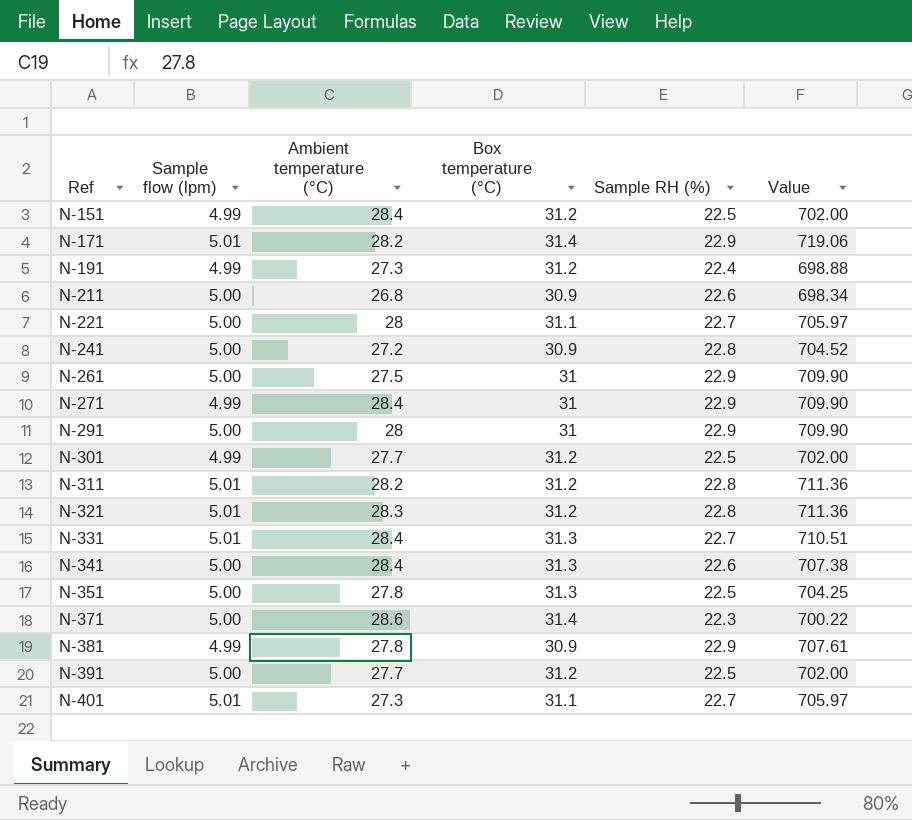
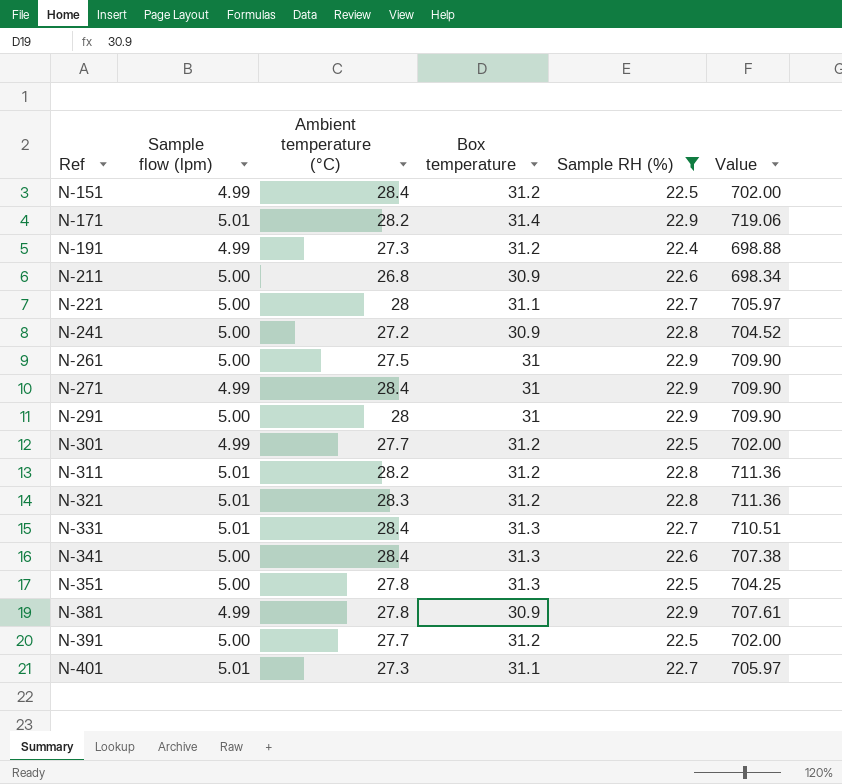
filter: none -> Sample RH (%) != 22.3
column name: Box temperature (°C) -> Box temperature

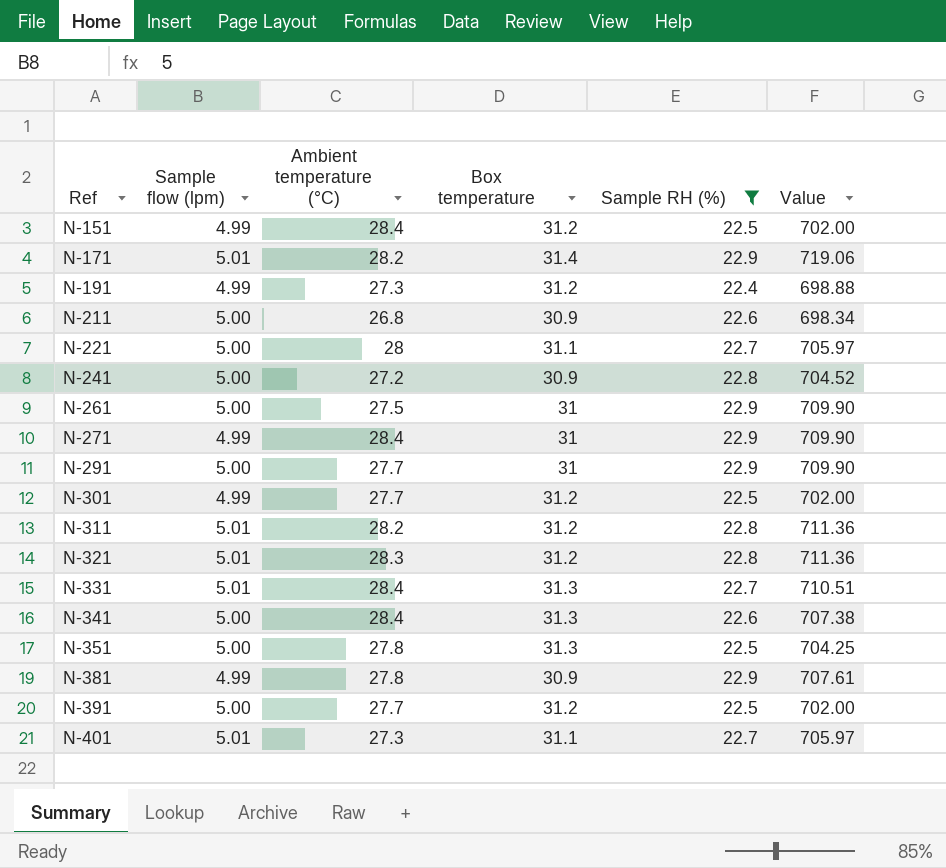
N-291 | Ambient temperature (°C): 28 -> 27.7

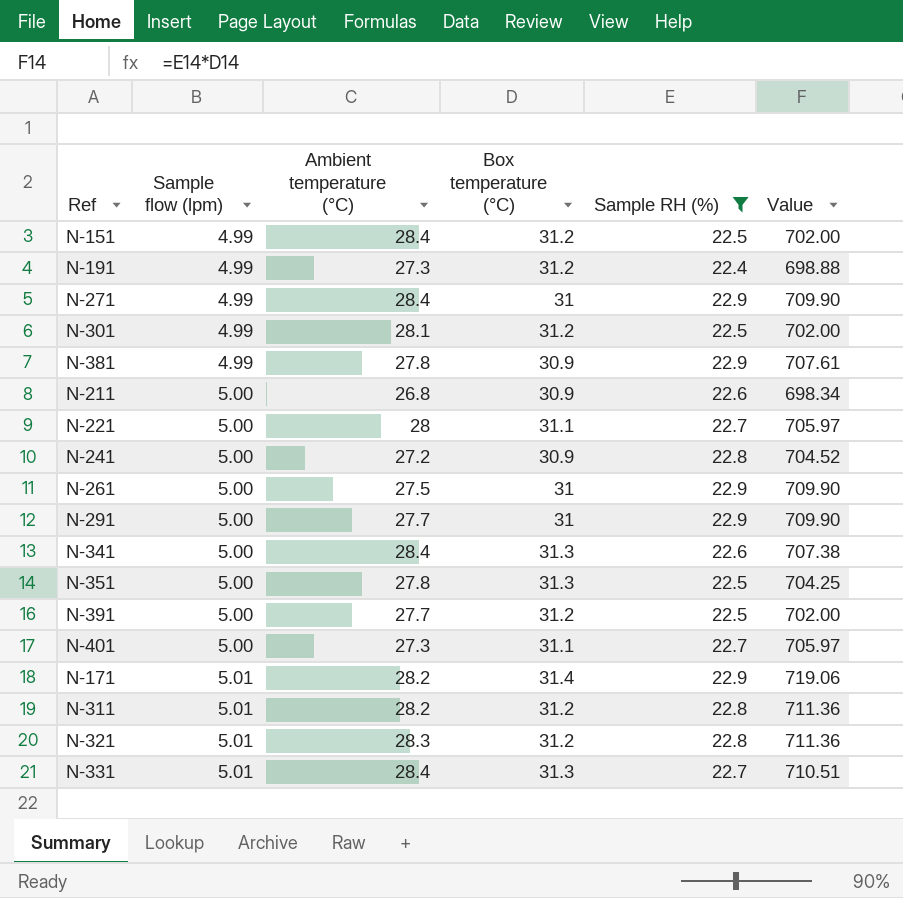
row order: Ref ascending -> Sample flow (lpm) ascending
column name: Box temperature -> Box temperature (°C)
N-301 | Ambient temperature (°C): 27.7 -> 28.1
N-401 | Sample flow (lpm): 5.01 -> 5.00

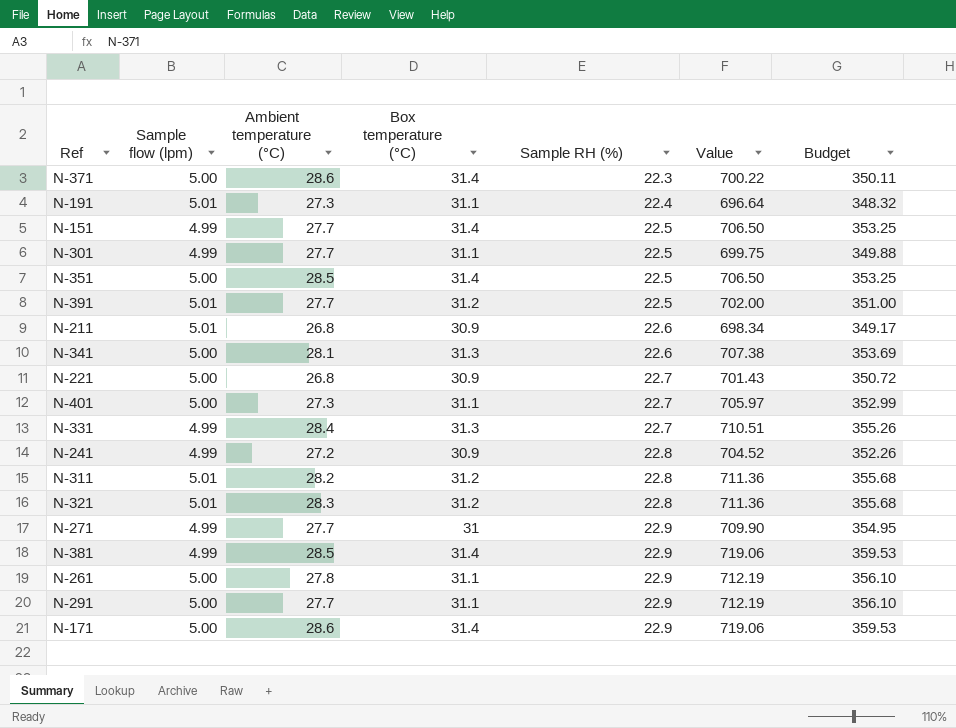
filter: Sample RH (%) != 22.3 -> none
row order: Sample flow (lpm) ascending -> Sample RH (%) ascending
column Budget | formula: none -> [Value] * 0.5
N-191 | Sample flow (lpm): 4.99 -> 5.01
N-191 | Box temperature (°C): 31.2 -> 31.1
N-191 | Value: 698.88 -> 696.64
N-151 | Ambient temperature (°C): 28.4 -> 27.7
N-151 | Box temperature (°C): 31.2 -> 31.4
N-151 | Value: 702.00 -> 706.50
N-301 | Ambient temperature (°C): 28.1 -> 27.7
N-301 | Box temperature (°C): 31.2 -> 31.1
N-301 | Value: 702.00 -> 699.75
N-351 | Ambient temperature (°C): 27.8 -> 28.5
N-351 | Box temperature (°C): 31.3 -> 31.4
N-351 | Value: 704.25 -> 706.50
N-391 | Sample flow (lpm): 5.00 -> 5.01
N-211 | Sample flow (lpm): 5.00 -> 5.01
N-341 | Ambient temperature (°C): 28.4 -> 28.1
N-221 | Ambient temperature (°C): 28 -> 26.8
N-221 | Box temperature (°C): 31.1 -> 30.9
N-221 | Value: 705.97 -> 701.43
N-331 | Sample flow (lpm): 5.01 -> 4.99
N-241 | Sample flow (lpm): 5.00 -> 4.99
N-271 | Ambient temperature (°C): 28.4 -> 27.7
N-381 | Ambient temperature (°C): 27.8 -> 28.5
N-381 | Box temperature (°C): 30.9 -> 31.4
N-381 | Value: 707.61 -> 719.06
N-261 | Ambient temperature (°C): 27.5 -> 27.8
N-261 | Box temperature (°C): 31 -> 31.1
N-261 | Value: 709.90 -> 712.19
N-291 | Box temperature (°C): 31 -> 31.1
N-291 | Value: 709.90 -> 712.19
N-171 | Sample flow (lpm): 5.01 -> 5.00
N-171 | Ambient temperature (°C): 28.2 -> 28.6

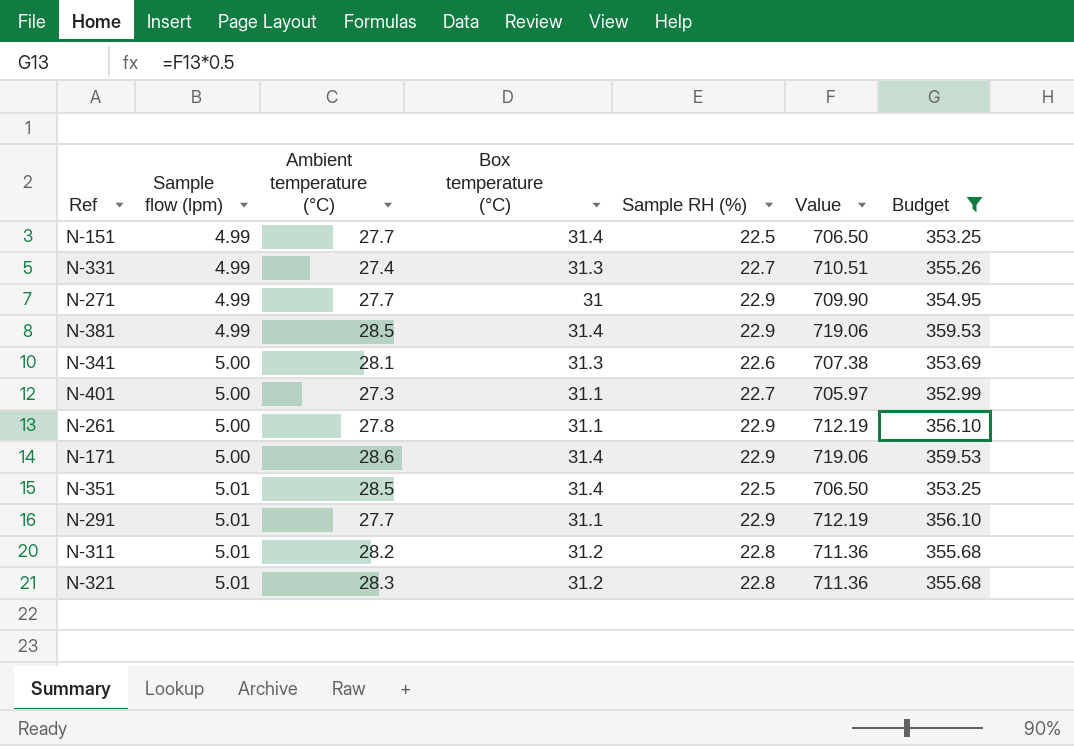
filter: none -> Budget >= 352.99
row order: Sample RH (%) ascending -> Sample flow (lpm) ascending
N-331 | Ambient temperature (°C): 28.4 -> 27.4
N-351 | Sample flow (lpm): 5.00 -> 5.01
N-291 | Sample flow (lpm): 5.00 -> 5.01

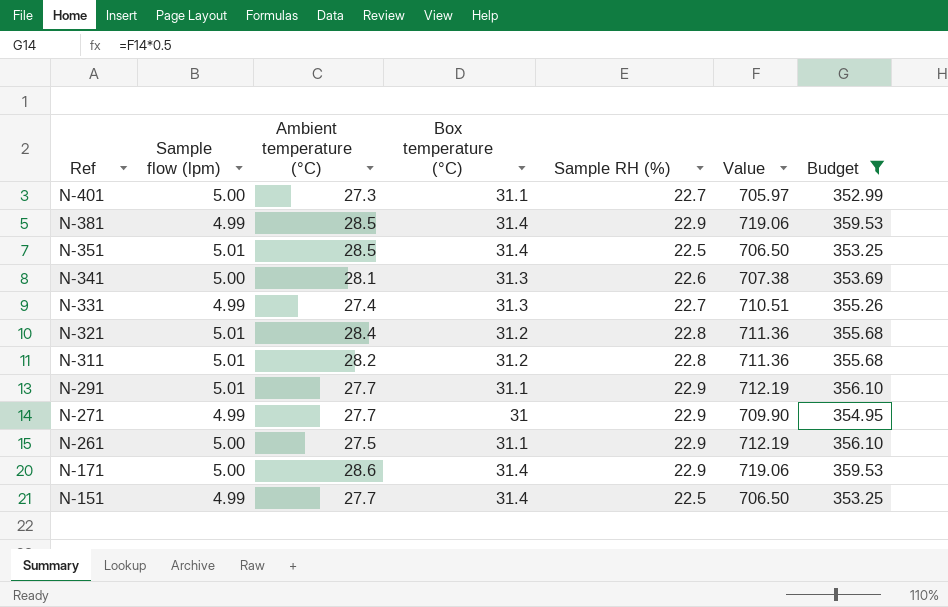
row order: Sample flow (lpm) ascending -> Ref descending
N-321 | Ambient temperature (°C): 28.3 -> 28.4
N-261 | Ambient temperature (°C): 27.8 -> 27.5

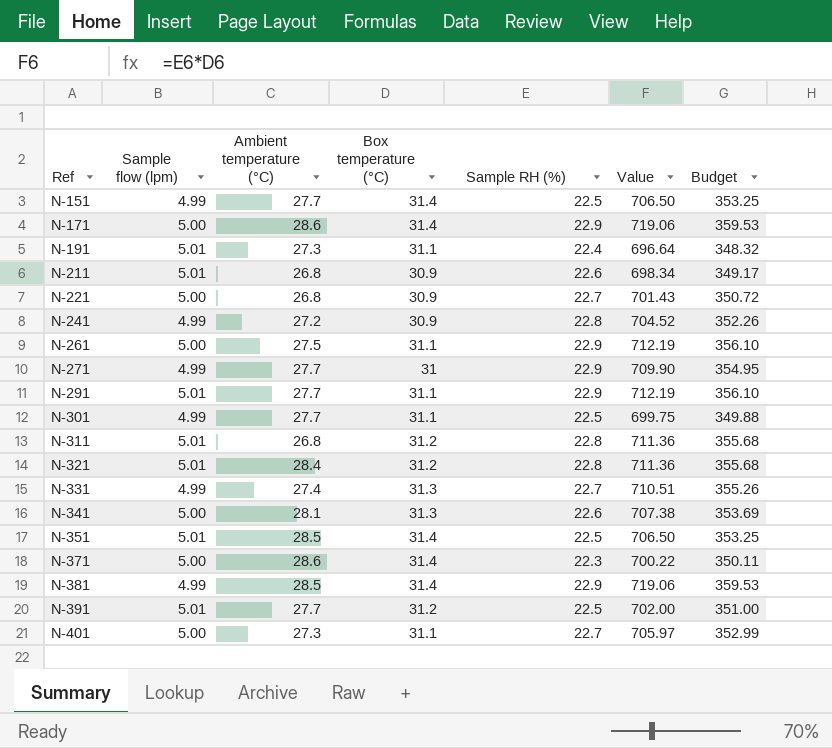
filter: Budget >= 352.99 -> none
row order: Ref descending -> Ref ascending
N-311 | Ambient temperature (°C): 28.2 -> 26.8

